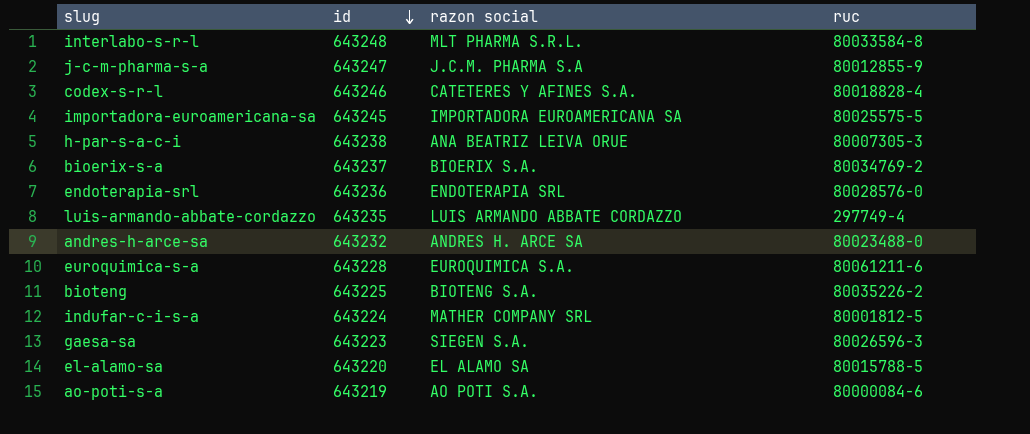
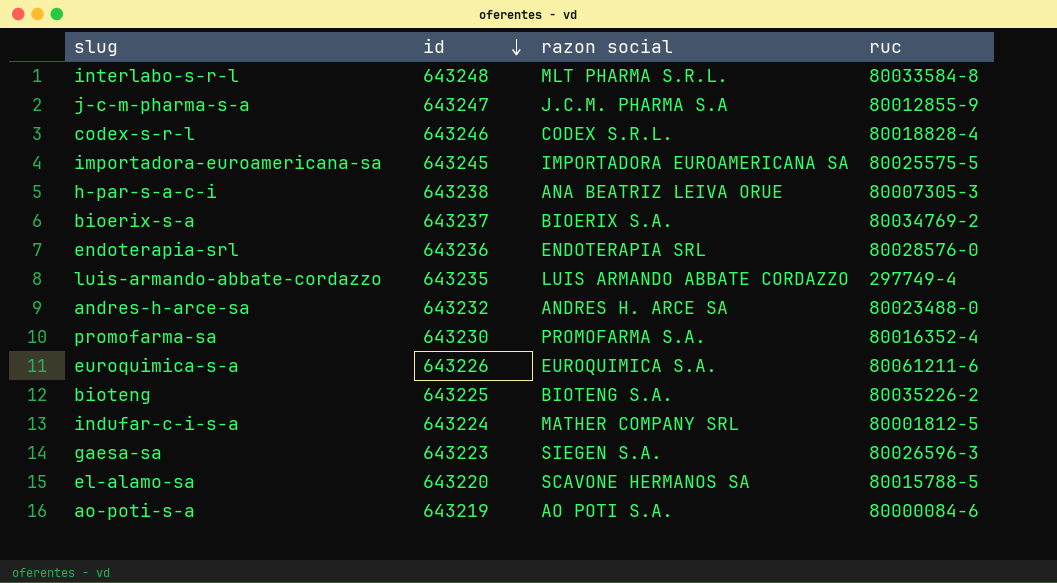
codex-s-r-l | razon social: CATETERES Y AFINES S.A. -> CODEX S.R.L.
row promofarma-sa: none -> 643230 | PROMOFARMA S.A. | 80016352-4
euroquimica-s-a | id: 643228 -> 643226
el-alamo-sa | razon social: EL ALAMO SA -> SCAVONE HERMANOS SA

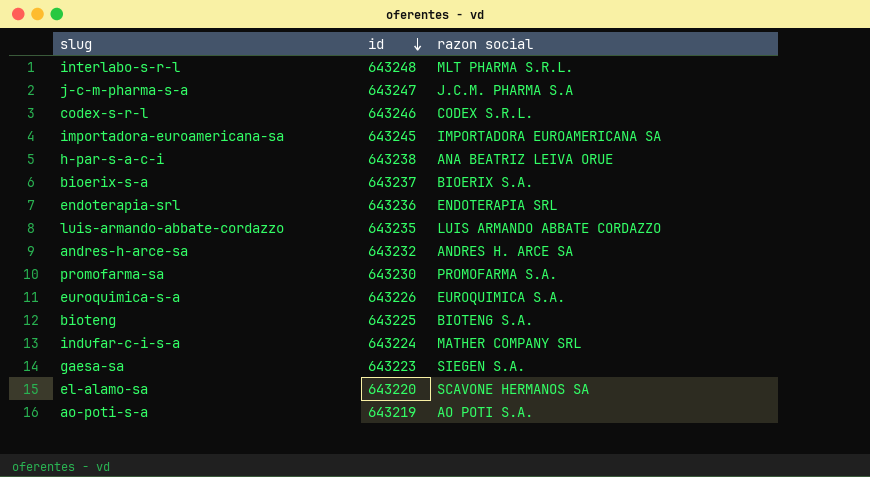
column ruc | position: 4 -> none

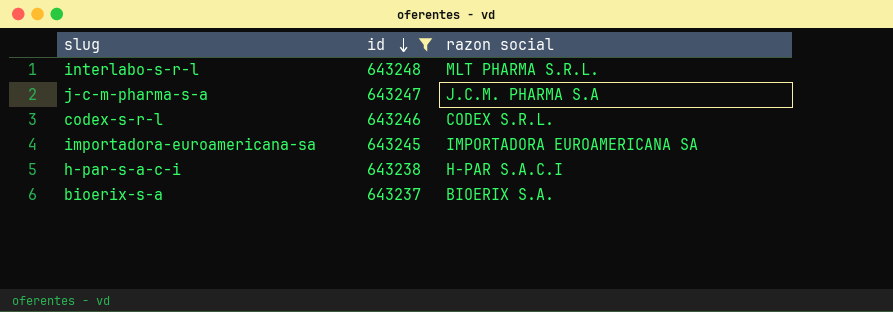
filter: none -> id >= 643237
h-par-s-a-c-i | razon social: ANA BEATRIZ LEIVA ORUE -> H-PAR S.A.C.I

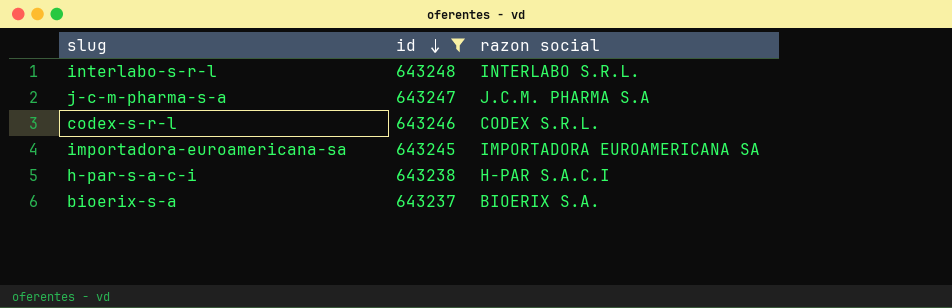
interlabo-s-r-l | razon social: MLT PHARMA S.R.L. -> INTERLABO S.R.L.

